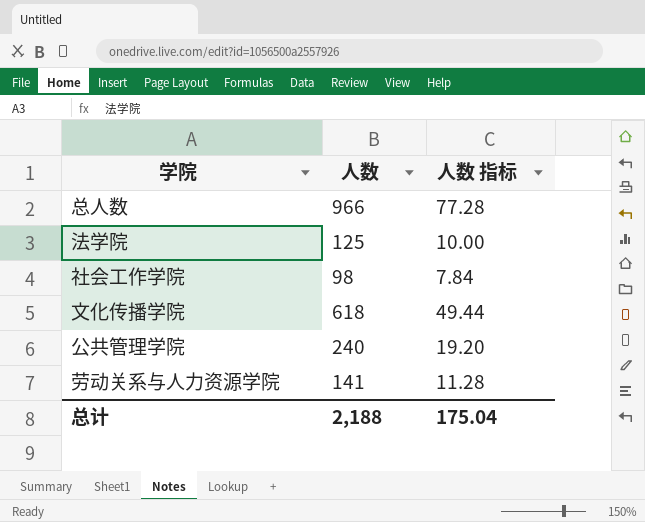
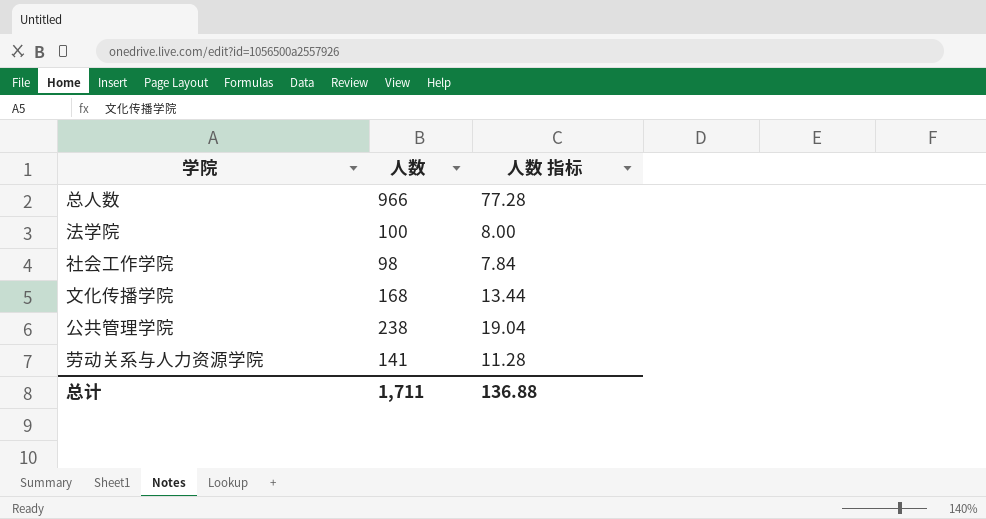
法学院 | 人数: 125 -> 100
法学院 | 人数 指标: 10.00 -> 8.00
文化传播学院 | 人数: 618 -> 168
文化传播学院 | 人数 指标: 49.44 -> 13.44
公共管理学院 | 人数: 240 -> 238
公共管理学院 | 人数 指标: 19.20 -> 19.04
总计 | 人数: 2,188 -> 1,711
总计 | 人数 指标: 175.04 -> 136.88

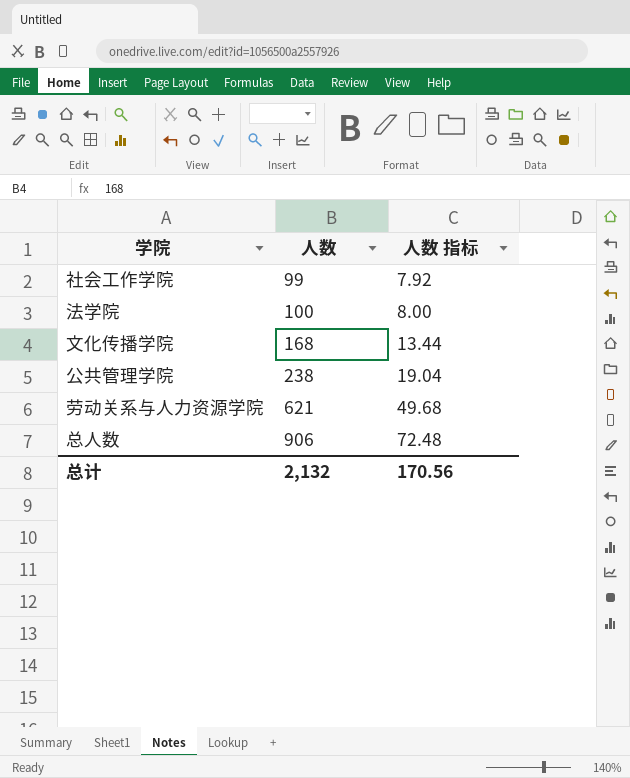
row order: none -> 人数 ascending
社会工作学院 | 人数: 98 -> 99
社会工作学院 | 人数 指标: 7.84 -> 7.92
劳动关系与人力资源学院 | 人数: 141 -> 621
劳动关系与人力资源学院 | 人数 指标: 11.28 -> 49.68
总人数 | 人数: 966 -> 906
总人数 | 人数 指标: 77.28 -> 72.48
总计 | 人数: 1,711 -> 2,132
总计 | 人数 指标: 136.88 -> 170.56

